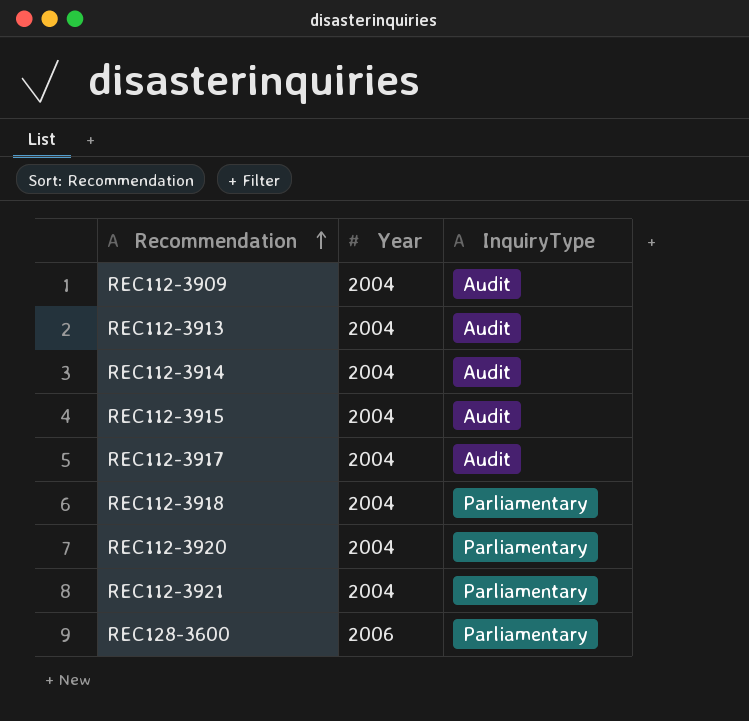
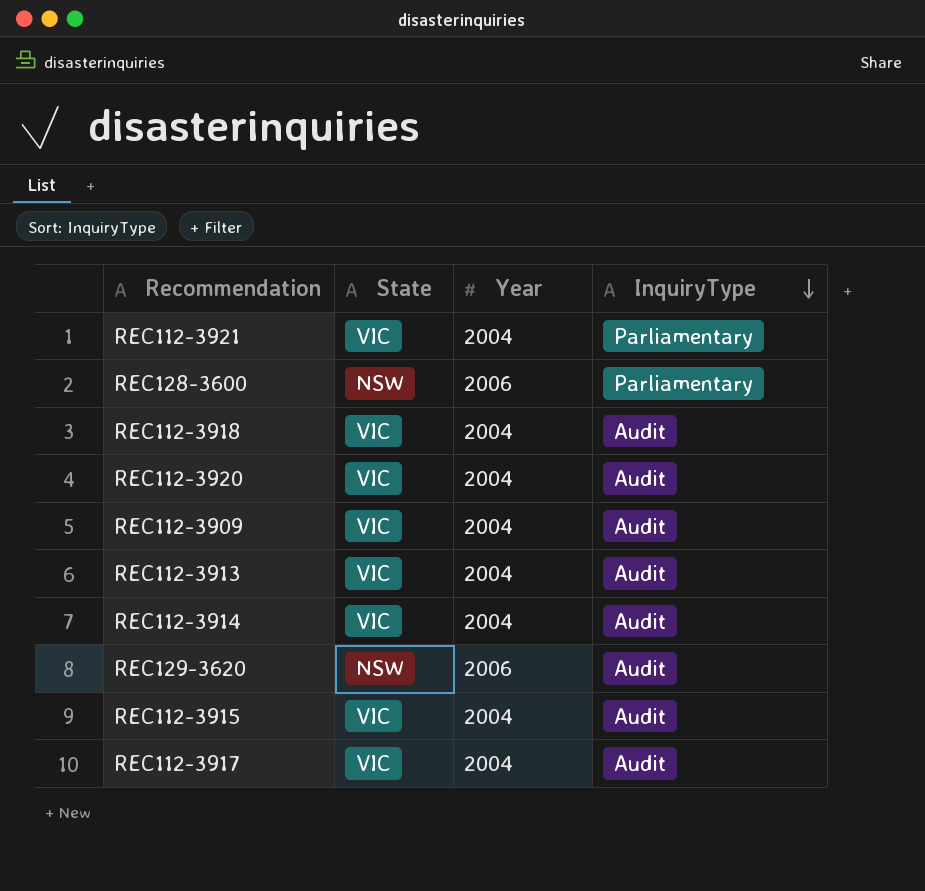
row order: Recommendation ascending -> InquiryType descending
column State | position: none -> 2
REC112-3918 | InquiryType: Parliamentary -> Audit
REC112-3920 | InquiryType: Parliamentary -> Audit
row REC129-3620: none -> NSW | 2006 | Audit

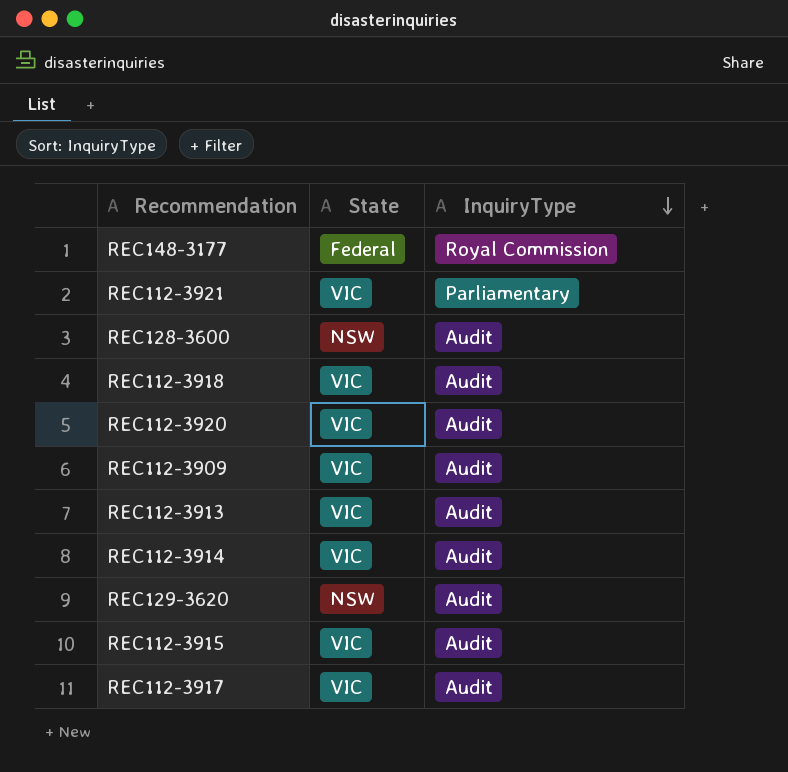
column Year | position: 3 -> none
row REC148-3177: none -> Federal | Royal Commission
REC128-3600 | InquiryType: Parliamentary -> Audit

